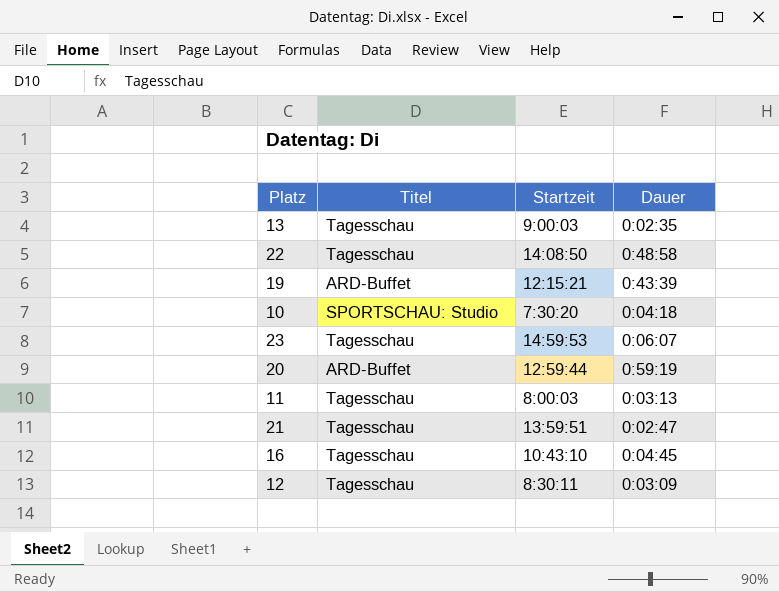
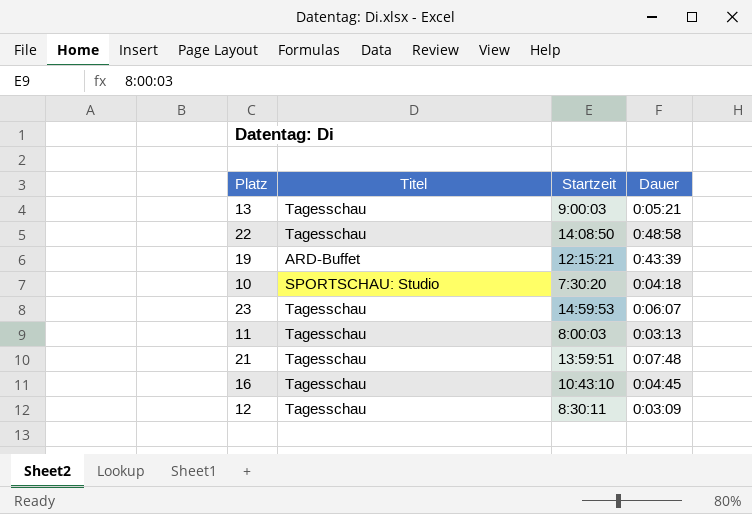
row 20: ARD-Buffet | 12:59:44 | 0:59:19 -> none
13 | Dauer: 0:02:35 -> 0:05:21
21 | Dauer: 0:02:47 -> 0:07:48

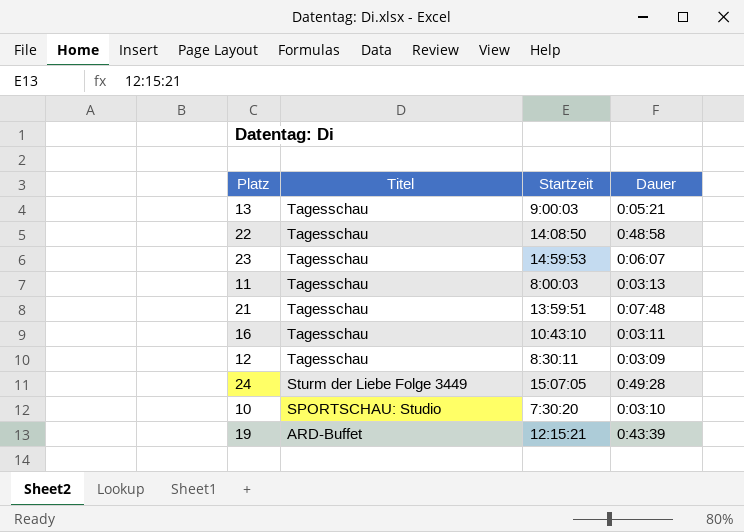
row order: none -> Titel descending
16 | Dauer: 0:04:45 -> 0:03:11
row 24: none -> Sturm der Liebe Folge 3449 | 15:07:05 | 0:49:28
10 | Dauer: 0:04:18 -> 0:03:10

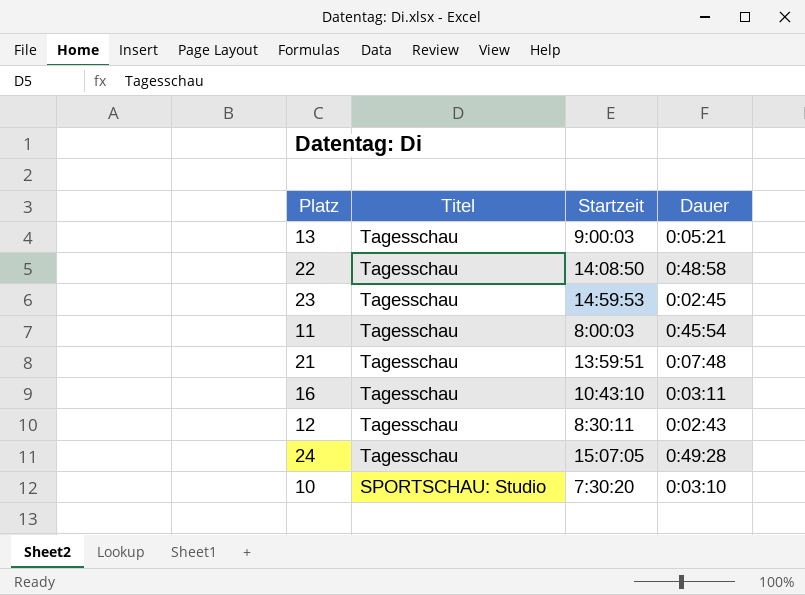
row 19: ARD-Buffet | 12:15:21 | 0:43:39 -> none
23 | Dauer: 0:06:07 -> 0:02:45
11 | Dauer: 0:03:13 -> 0:45:54
12 | Dauer: 0:03:09 -> 0:02:43
24 | Titel: Sturm der Liebe Folge 3449 -> Tagesschau

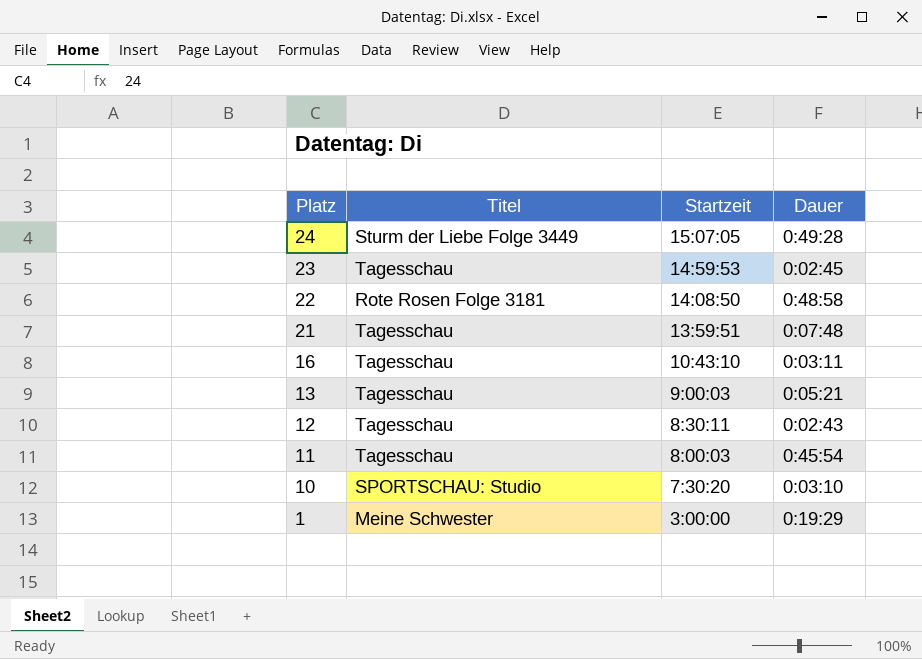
row order: Titel descending -> Platz descending
24 | Titel: Tagesschau -> Sturm der Liebe Folge 3449
22 | Titel: Tagesschau -> Rote Rosen Folge 3181
row 1: none -> Meine Schwester | 3:00:00 | 0:19:29

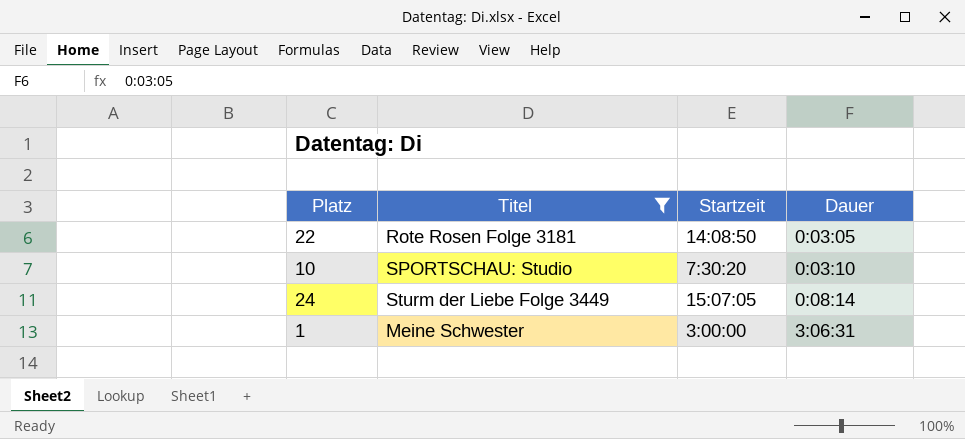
filter: none -> Titel != Tagesschau
row order: Platz descending -> Dauer ascending
22 | Dauer: 0:48:58 -> 0:03:05
24 | Dauer: 0:49:28 -> 0:08:14
1 | Dauer: 0:19:29 -> 3:06:31

